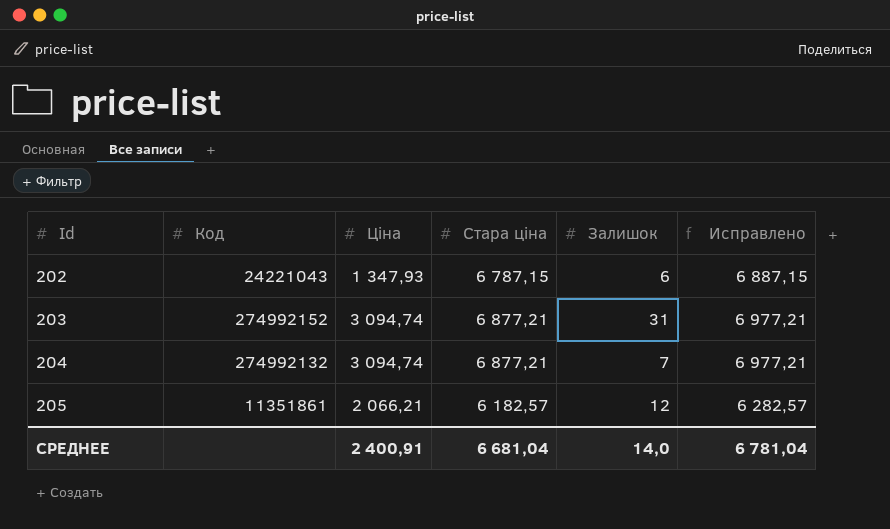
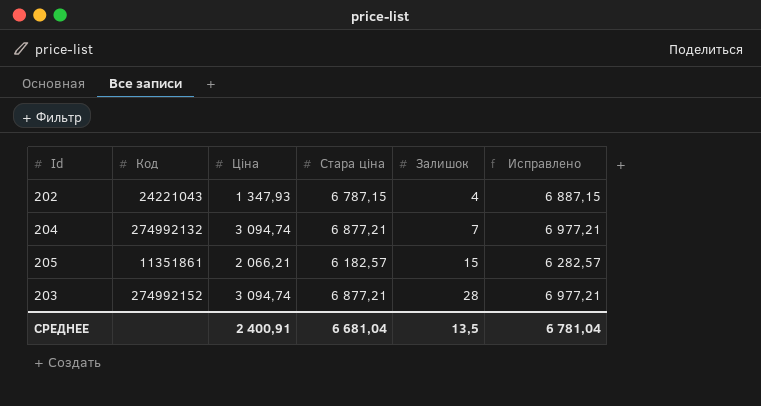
row order: Id ascending -> Залишок ascending
202 | Залишок: 6 -> 4
205 | Залишок: 12 -> 15
203 | Залишок: 31 -> 28
СРЕДНЕЕ | Залишок: 14,0 -> 13,5

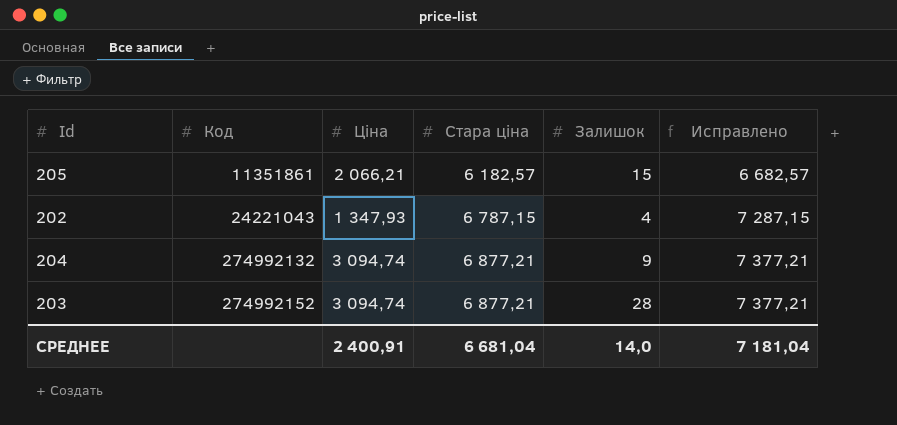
row order: Залишок ascending -> Код ascending
column Исправлено | formula: [Стара ціна] + 100 -> [Стара ціна] + 500
204 | Залишок: 7 -> 9
СРЕДНЕЕ | Залишок: 13,5 -> 14,0
СРЕДНЕЕ | Исправлено: 6 781,04 -> 7 181,04

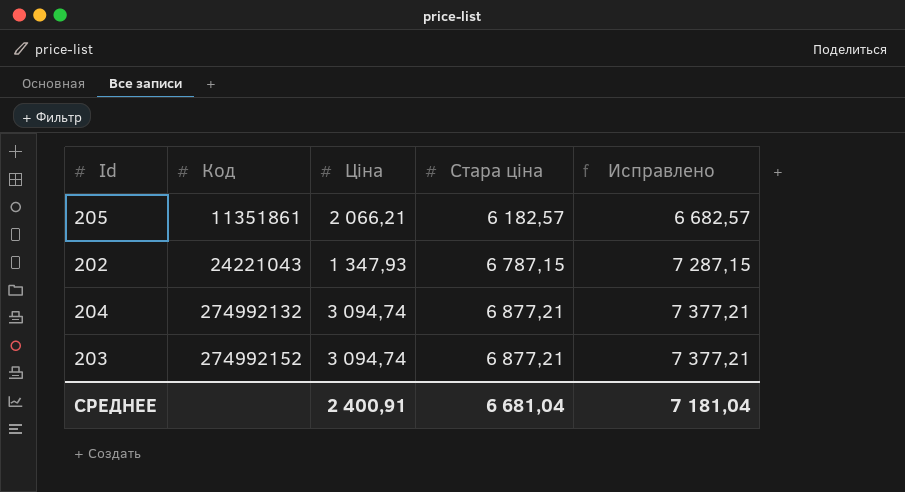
column Залишок | position: 5 -> none

